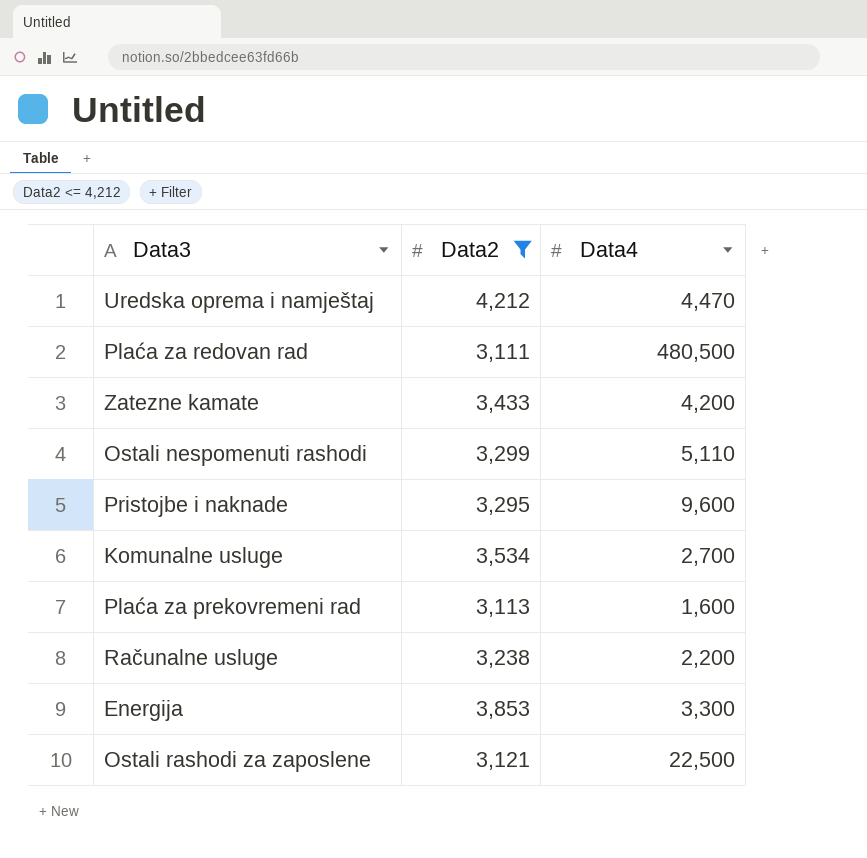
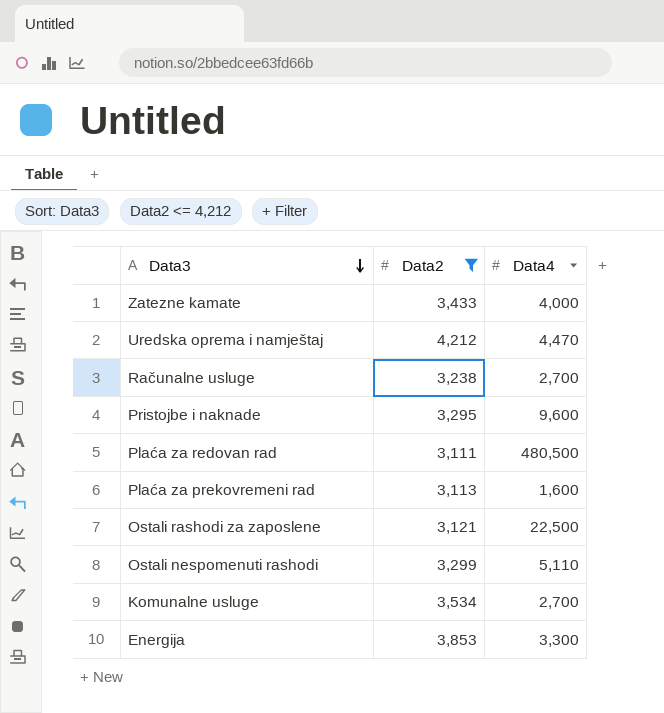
row order: none -> Data3 descending
Zatezne kamate | Data4: 4,200 -> 4,000
Računalne usluge | Data4: 2,200 -> 2,700

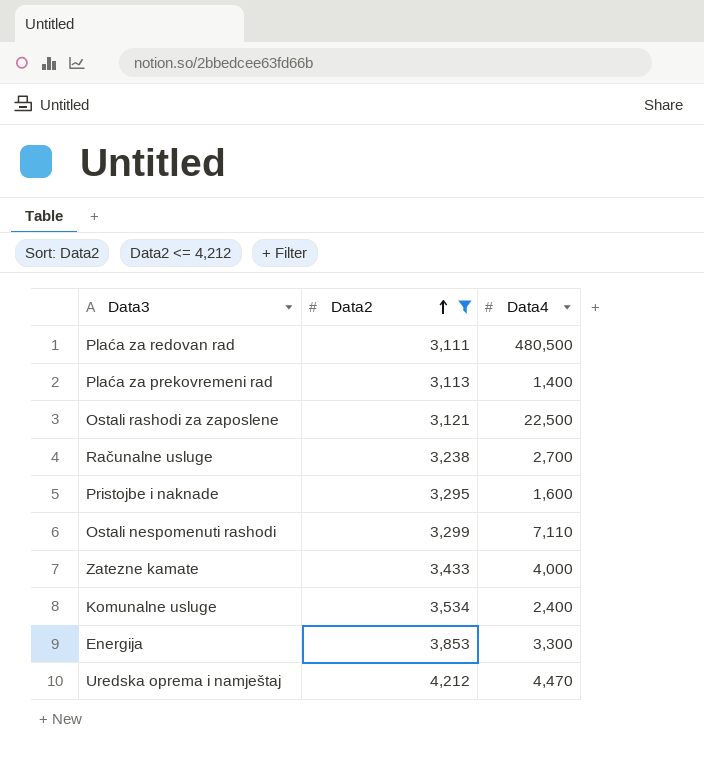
row order: Data3 descending -> Data2 ascending
Plaća za prekovremeni rad | Data4: 1,600 -> 1,400
Pristojbe i naknade | Data4: 9,600 -> 1,600
Ostali nespomenuti rashodi | Data4: 5,110 -> 7,110
Komunalne usluge | Data4: 2,700 -> 2,400

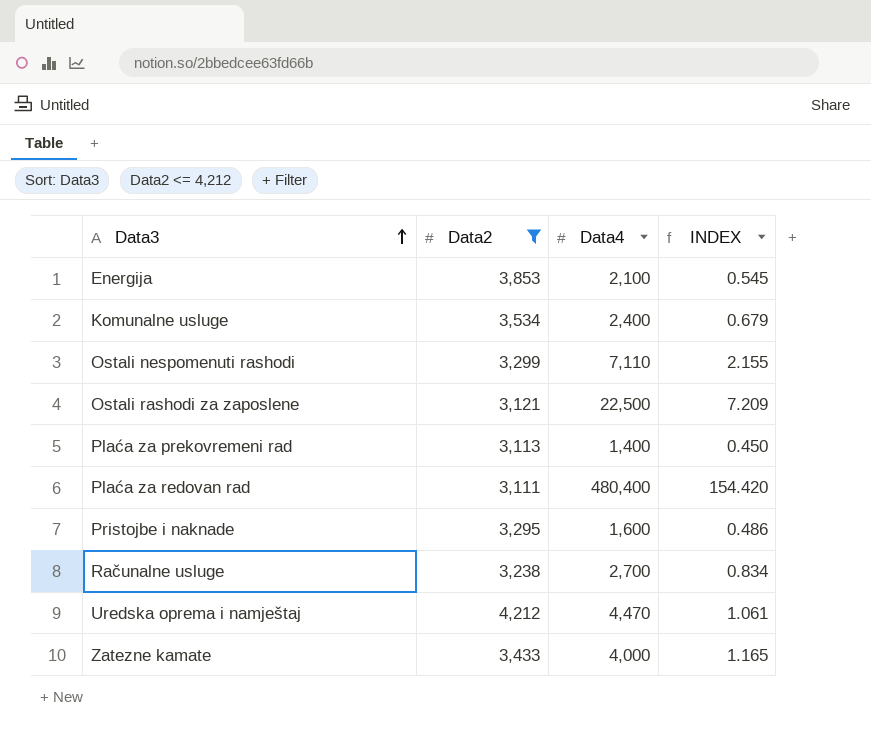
row order: Data2 ascending -> Data3 ascending
column INDEX | formula: none -> [Data4] / [Data2]
Energija | Data4: 3,300 -> 2,100
Plaća za redovan rad | Data4: 480,500 -> 480,400

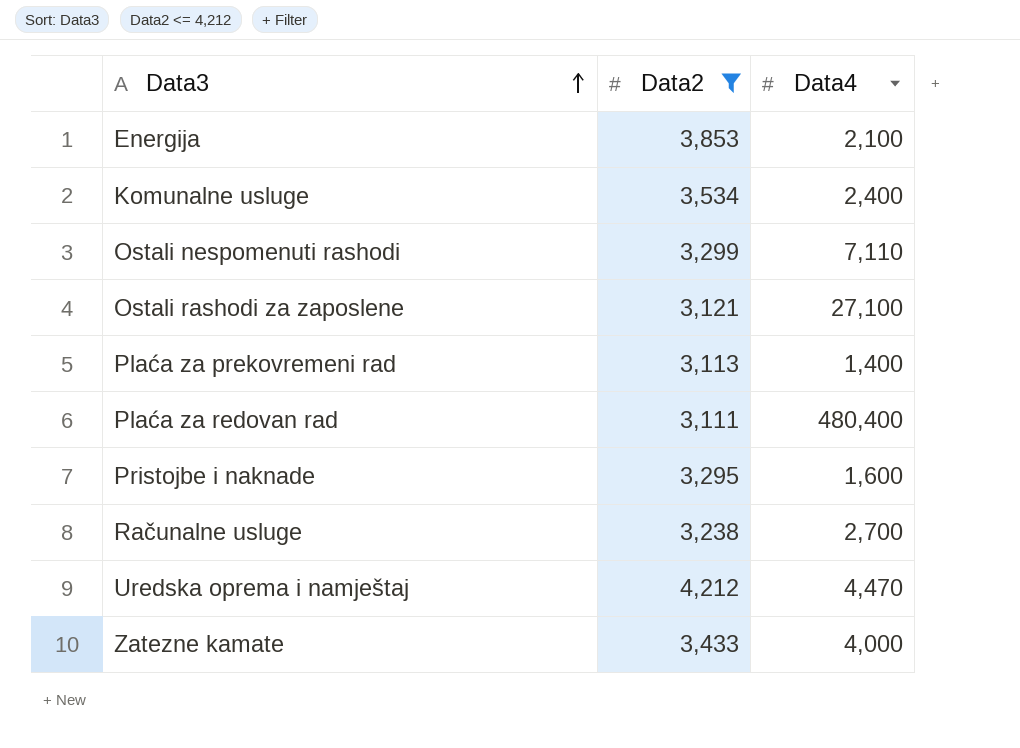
column INDEX | formula: [Data4] / [Data2] -> none
Ostali rashodi za zaposlene | Data4: 22,500 -> 27,100

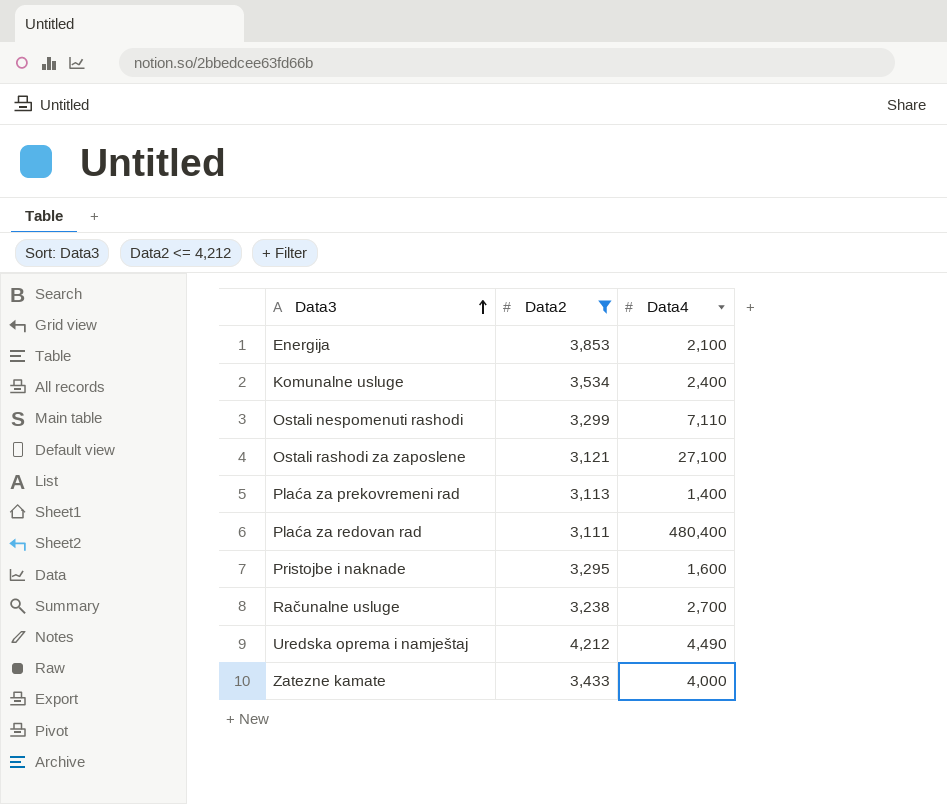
Uredska oprema i namještaj | Data4: 4,470 -> 4,490

